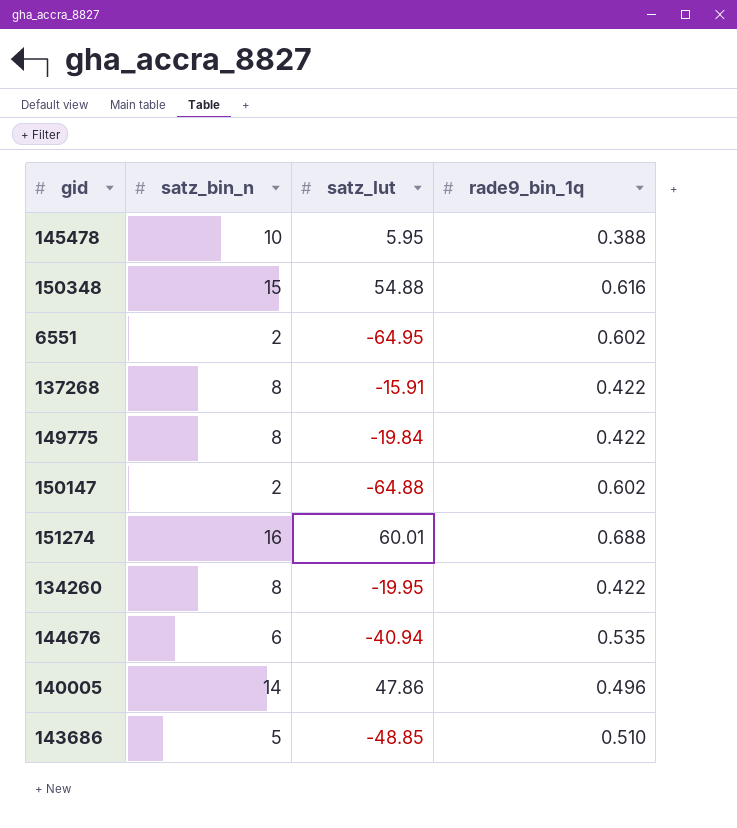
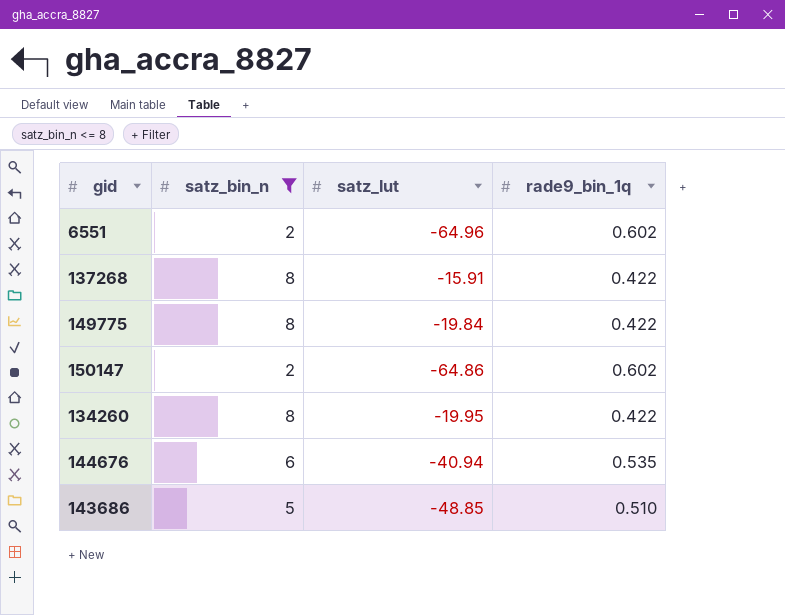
filter: none -> satz_bin_n <= 8
6551 | satz_lut: -64.95 -> -64.96
150147 | satz_lut: -64.88 -> -64.86

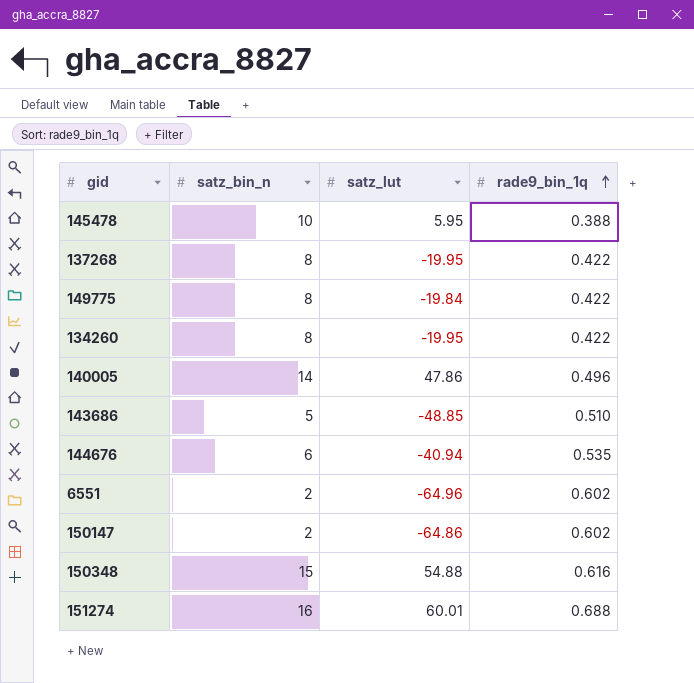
filter: satz_bin_n <= 8 -> none
row order: none -> rade9_bin_1q ascending
137268 | satz_lut: -15.91 -> -19.95

